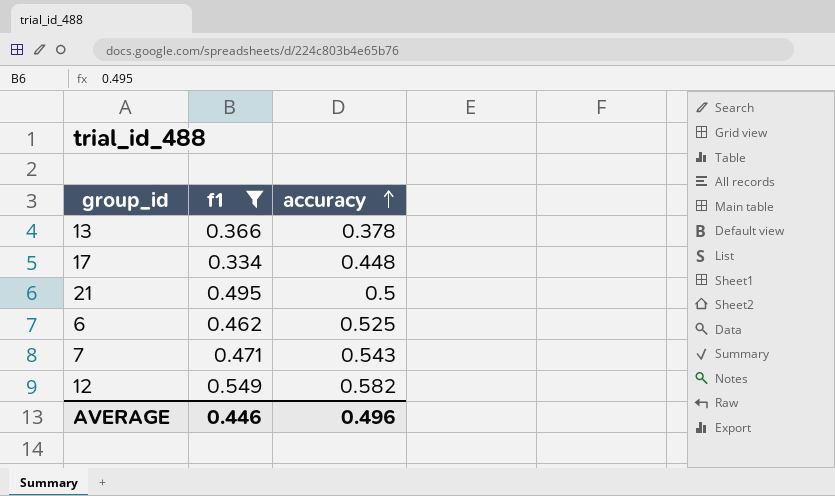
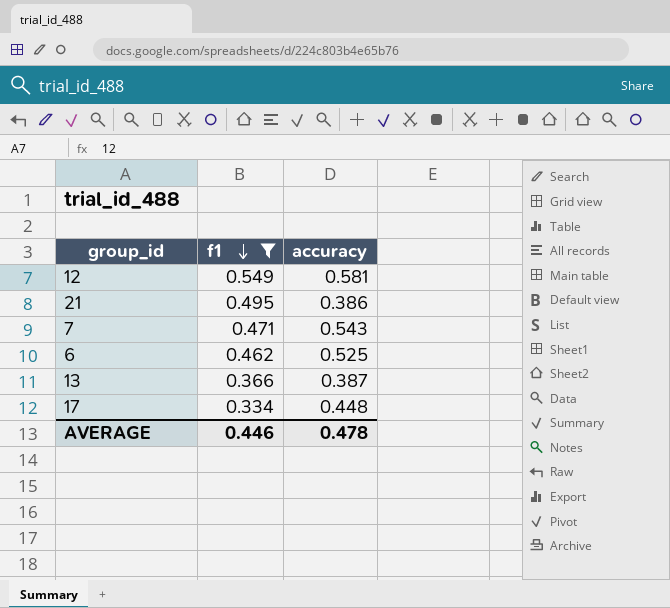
row order: accuracy ascending -> f1 descending
12 | accuracy: 0.582 -> 0.581
21 | accuracy: 0.5 -> 0.386
13 | accuracy: 0.378 -> 0.387
AVERAGE | accuracy: 0.496 -> 0.478

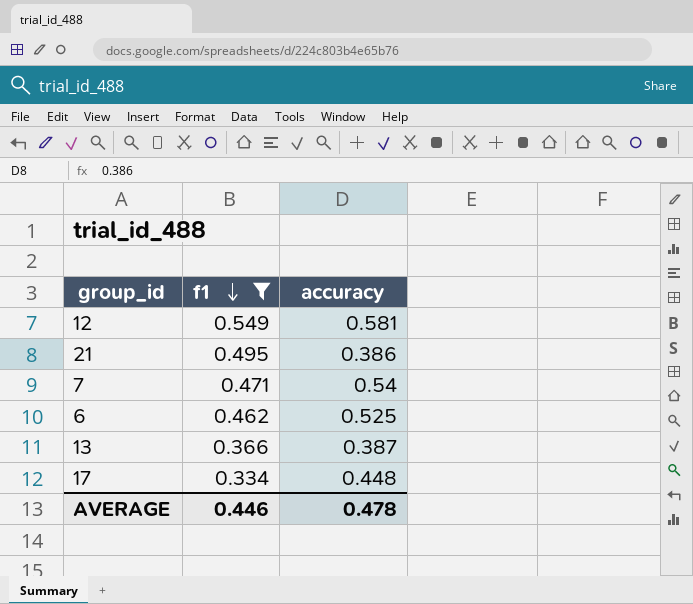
7 | accuracy: 0.543 -> 0.54

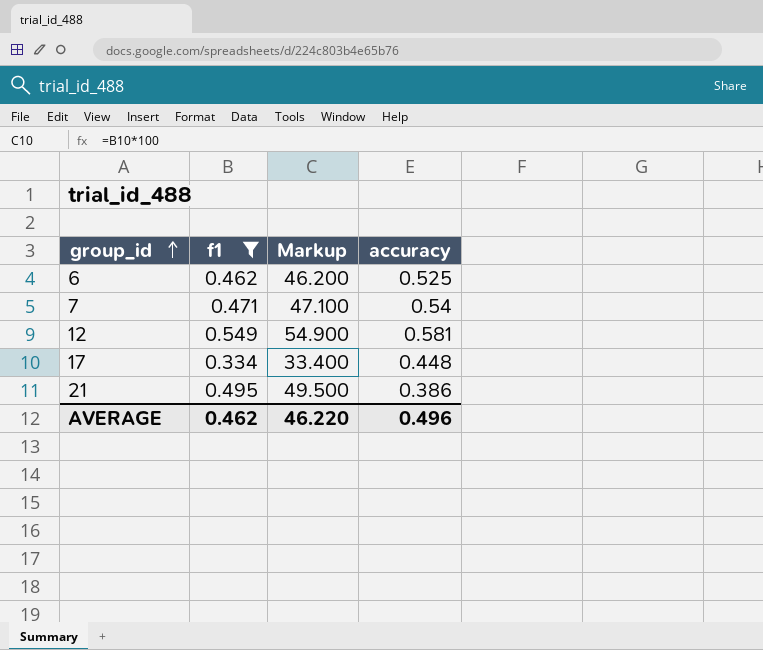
row order: f1 descending -> group_id ascending
column Markup | formula: none -> [f1] * 100
row 13: 0.366 | 0.387 -> none
AVERAGE | f1: 0.446 -> 0.462
AVERAGE | accuracy: 0.478 -> 0.496

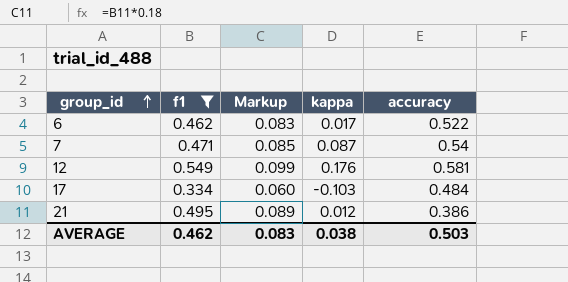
column Markup | formula: [f1] * 100 -> [f1] * 0.18
column kappa | position: none -> 4
6 | accuracy: 0.525 -> 0.522
17 | accuracy: 0.448 -> 0.484
AVERAGE | Markup: 46.220 -> 0.083
AVERAGE | accuracy: 0.496 -> 0.503

